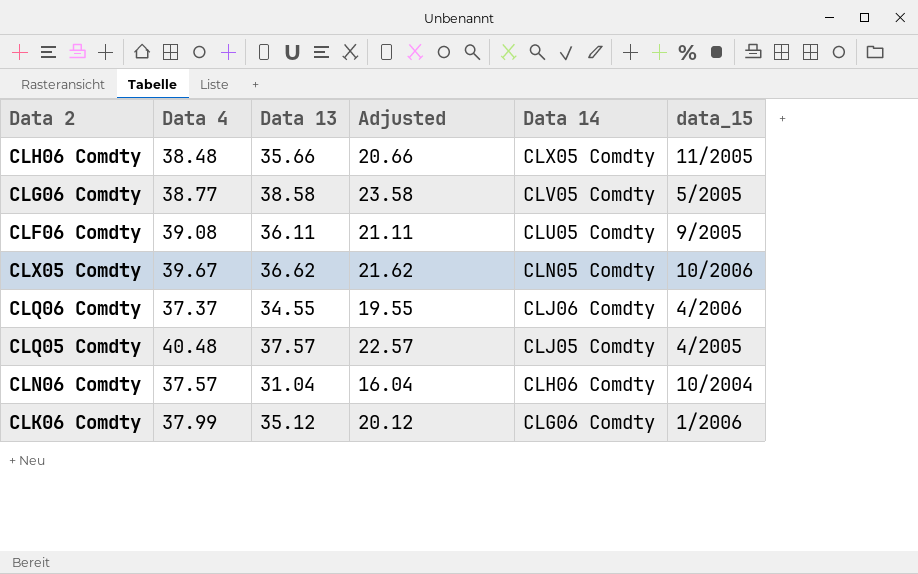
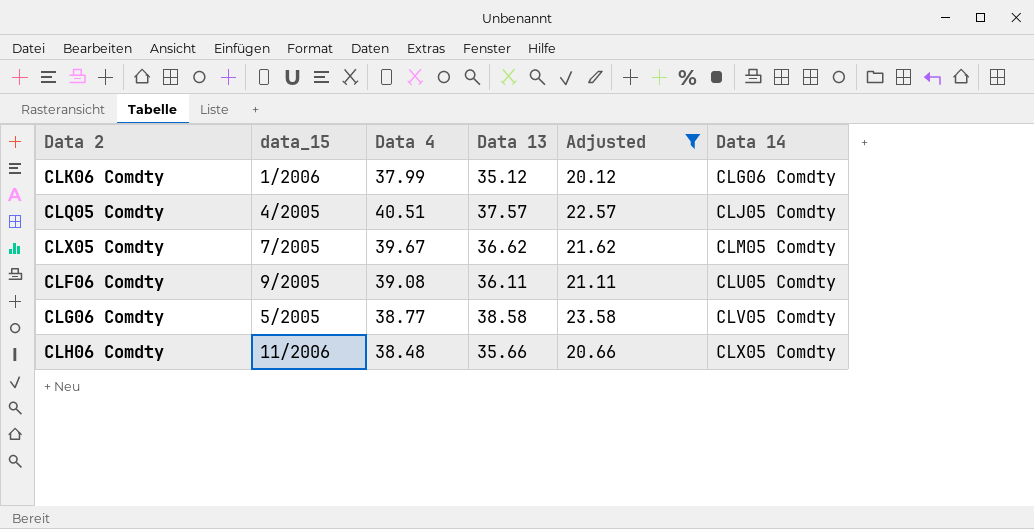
filter: none -> Adjusted >= 20.12
row order: Data 14 descending -> Data 14 ascending
column data_15 | position: 6 -> 2
CLQ05 Comdty | Data 4: 40.48 -> 40.51
CLX05 Comdty | data_15: 10/2006 -> 7/2005
CLX05 Comdty | Data 14: CLN05 Comdty -> CLM05 Comdty
CLH06 Comdty | data_15: 11/2005 -> 11/2006

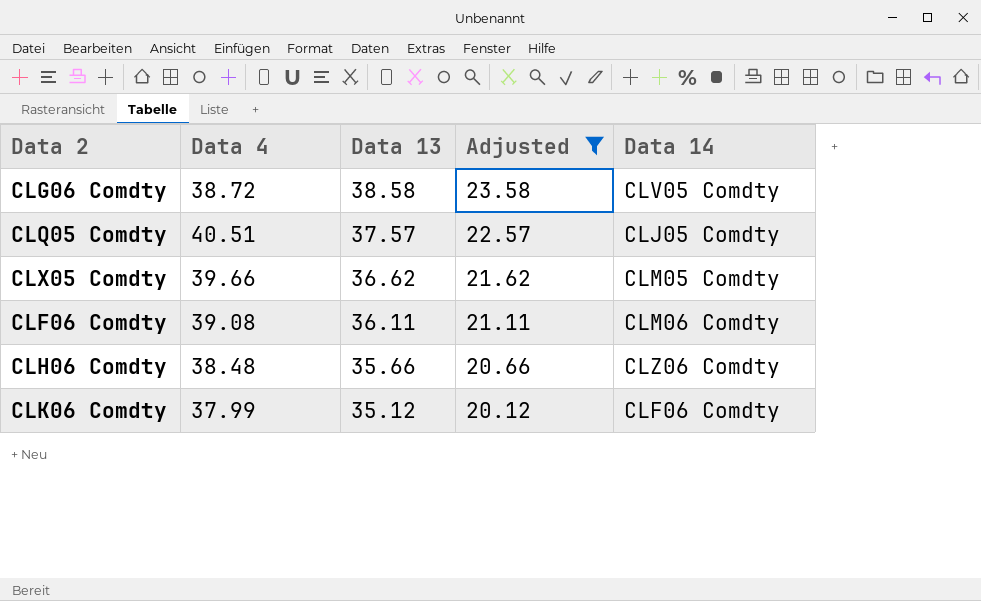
row order: Data 14 ascending -> Data 13 descending
column data_15 | position: 2 -> none
CLG06 Comdty | Data 4: 38.77 -> 38.72
CLX05 Comdty | Data 4: 39.67 -> 39.66
CLF06 Comdty | Data 14: CLU05 Comdty -> CLM06 Comdty
CLH06 Comdty | Data 14: CLX05 Comdty -> CLZ06 Comdty
CLK06 Comdty | Data 14: CLG06 Comdty -> CLF06 Comdty

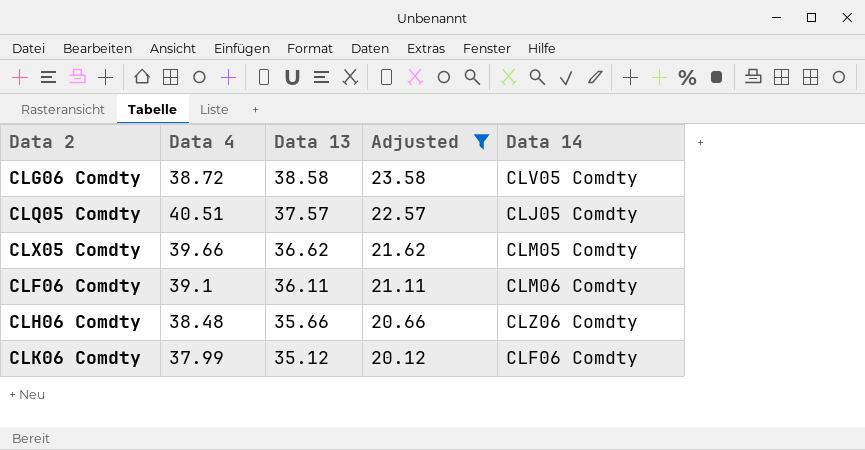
CLF06 Comdty | Data 4: 39.08 -> 39.1

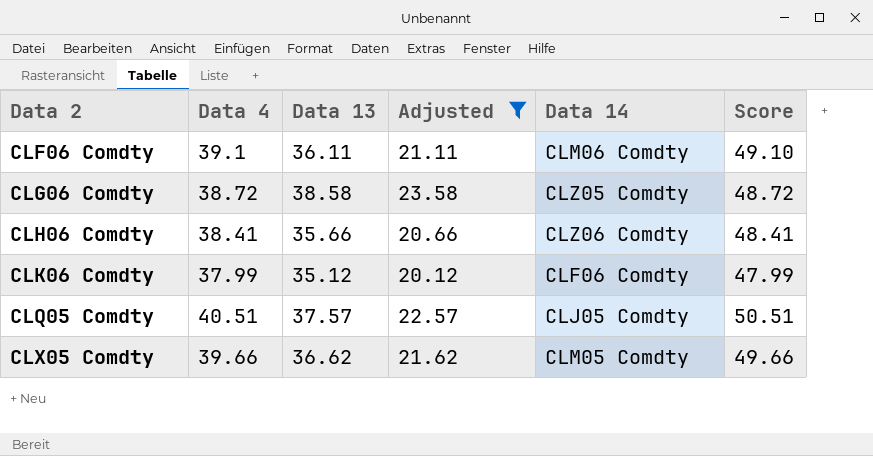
row order: Data 13 descending -> Data 2 ascending
column Score | formula: none -> [Data 4] + 10
CLG06 Comdty | Data 14: CLV05 Comdty -> CLZ05 Comdty
CLH06 Comdty | Data 4: 38.48 -> 38.41

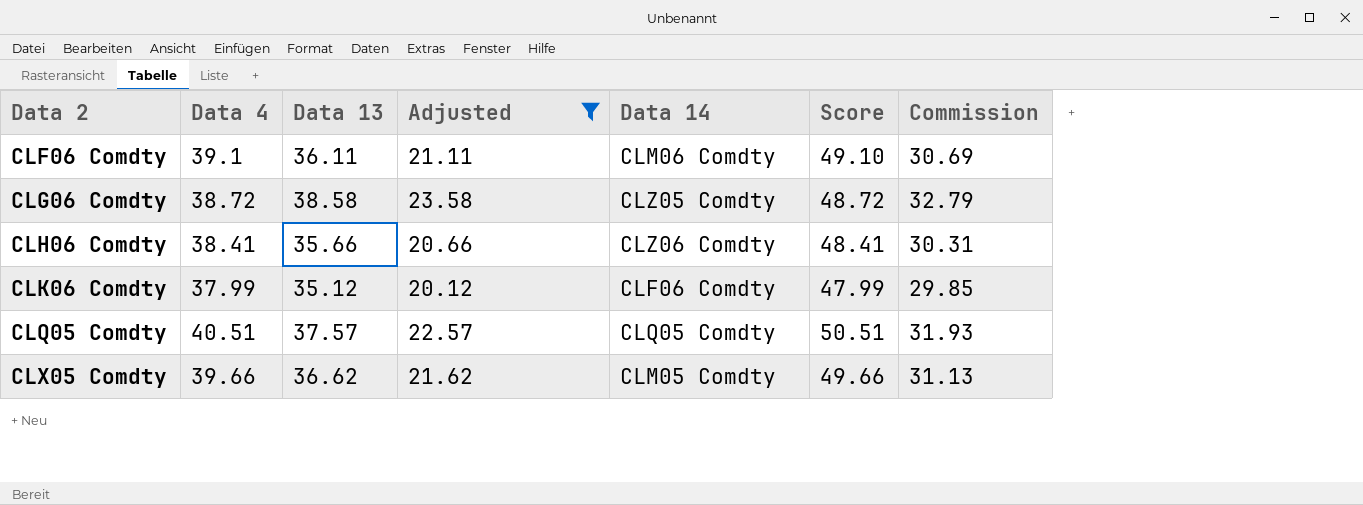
column Commission | formula: none -> [Data 13] * 0.85
CLQ05 Comdty | Data 14: CLJ05 Comdty -> CLQ05 Comdty

